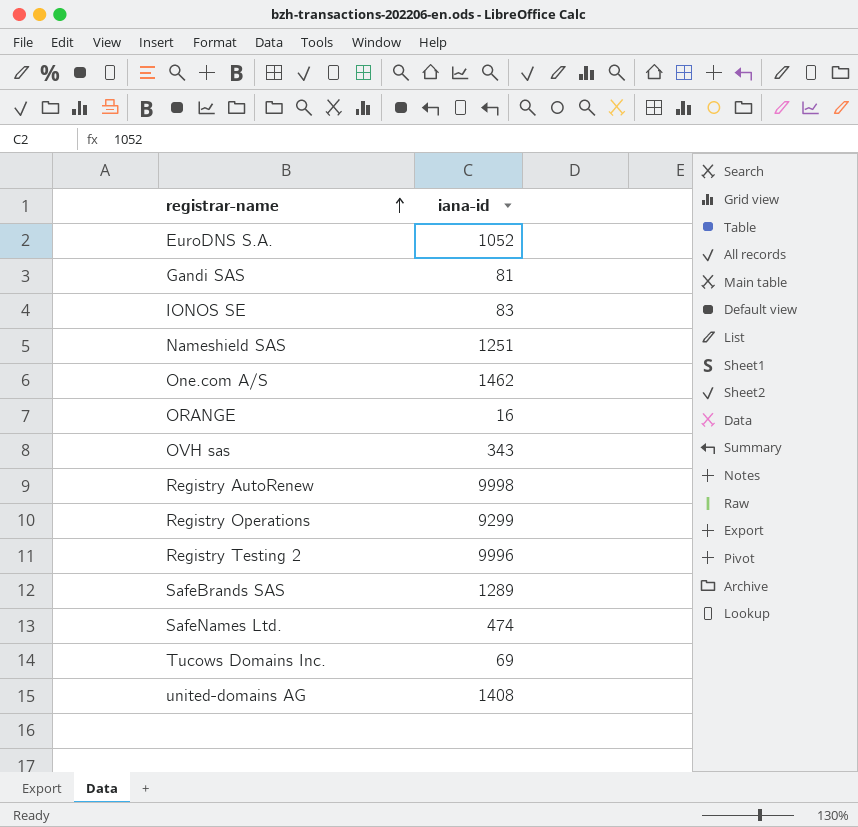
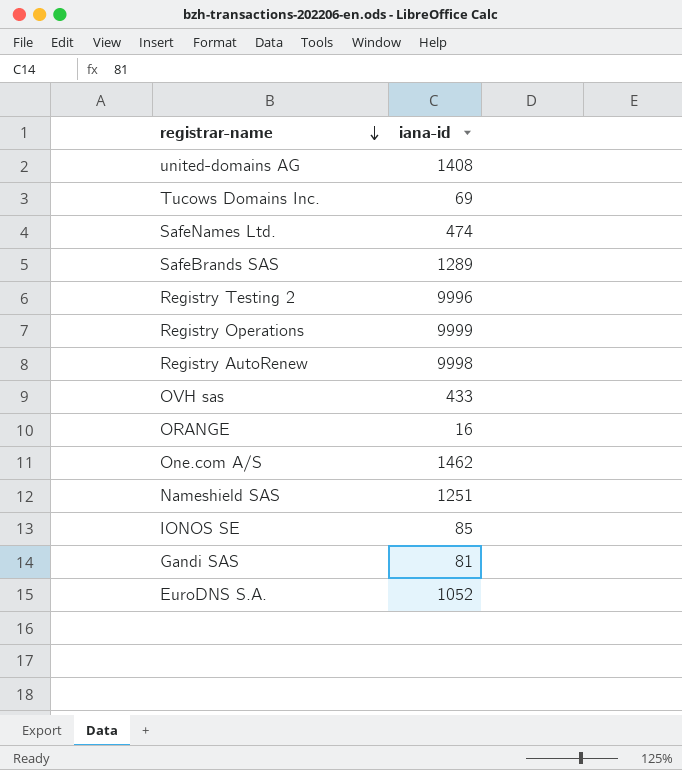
row order: registrar-name ascending -> registrar-name descending
Registry Operations | iana-id: 9299 -> 9999
OVH sas | iana-id: 343 -> 433
IONOS SE | iana-id: 83 -> 85

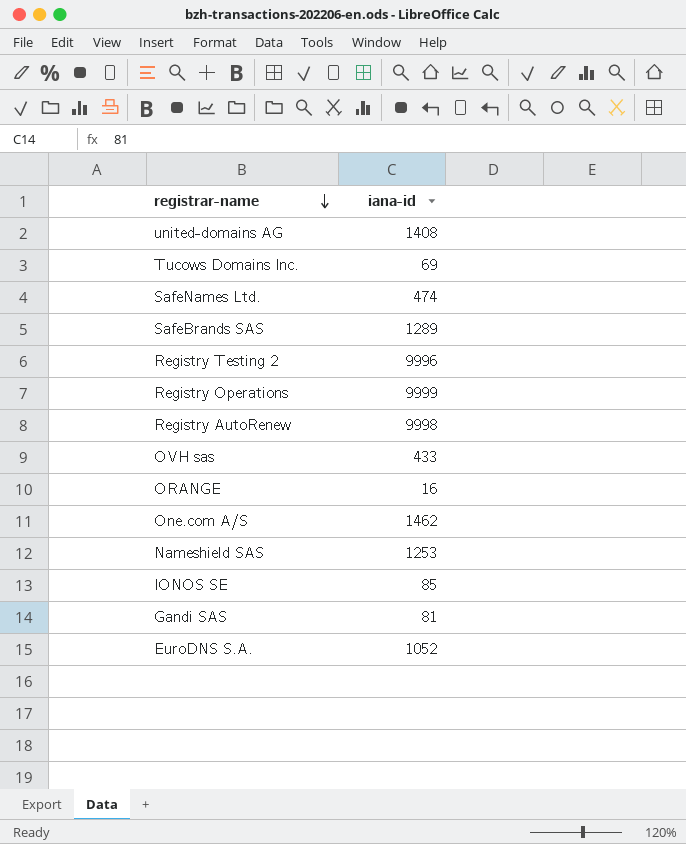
Nameshield SAS | iana-id: 1251 -> 1253

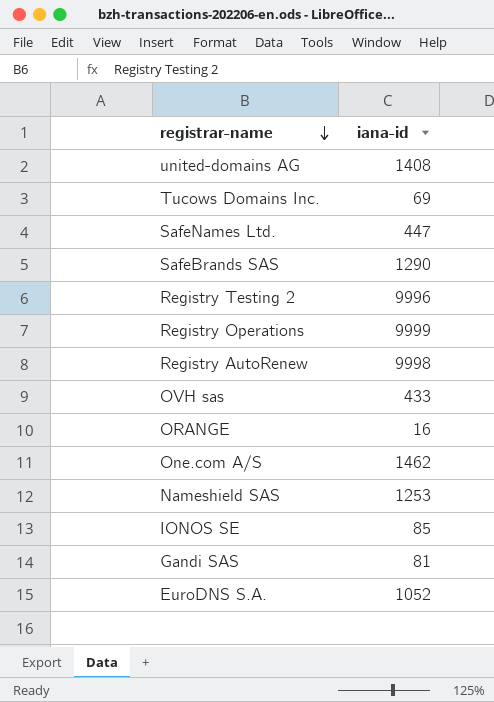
SafeNames Ltd. | iana-id: 474 -> 447
SafeBrands SAS | iana-id: 1289 -> 1290

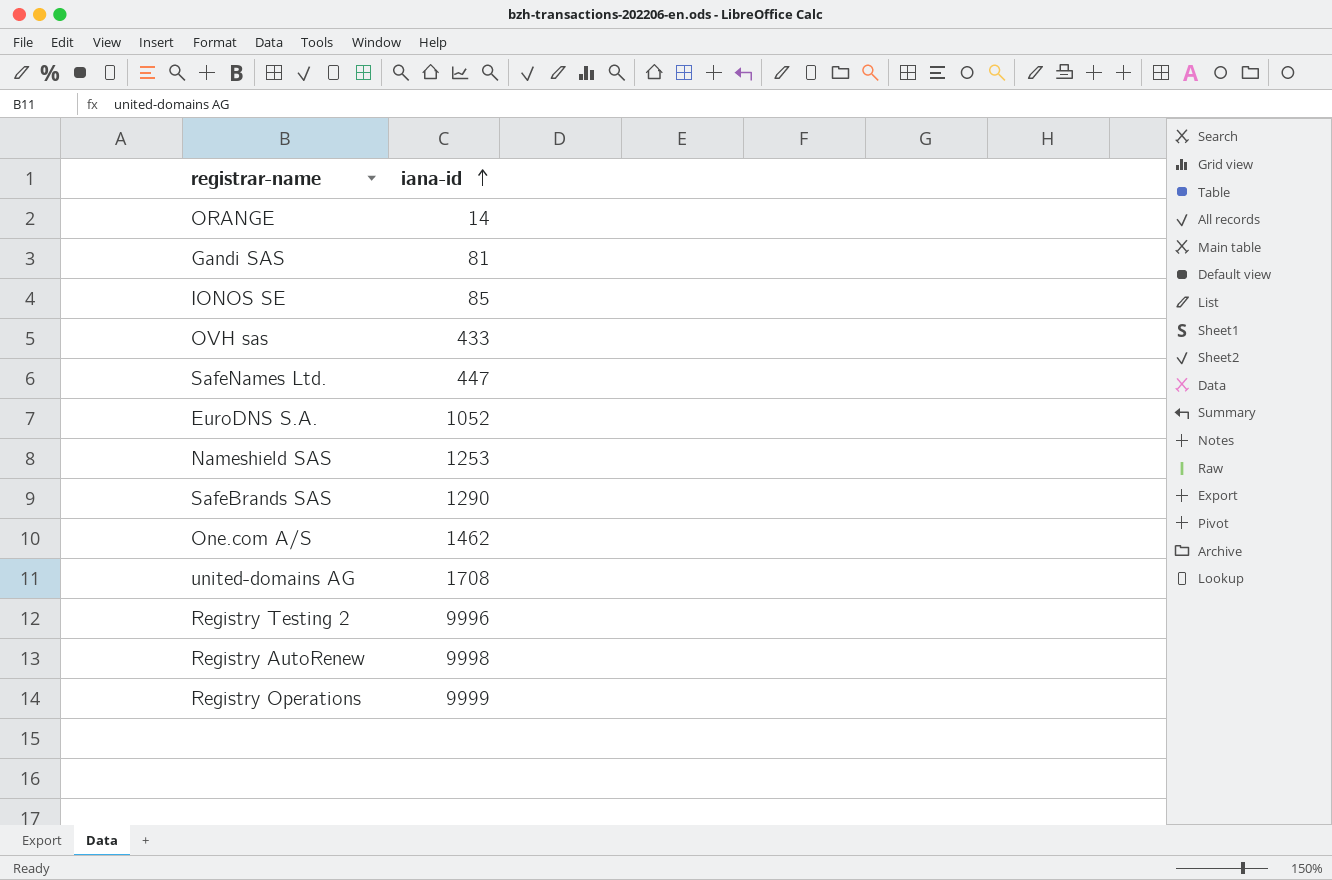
row order: registrar-name descending -> iana-id ascending
row Tucows Domains Inc.: 69 -> none
ORANGE | iana-id: 16 -> 14
united-domains AG | iana-id: 1408 -> 1708

